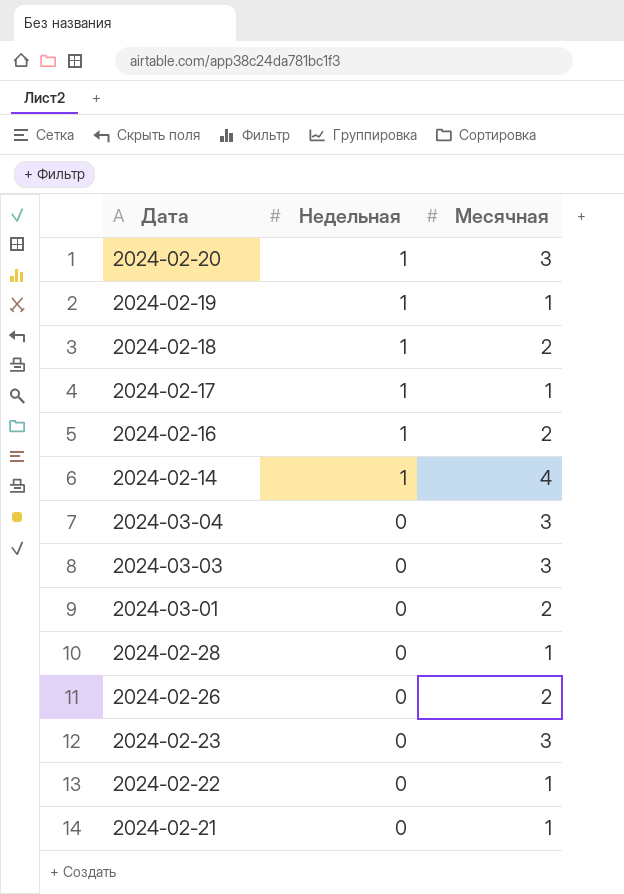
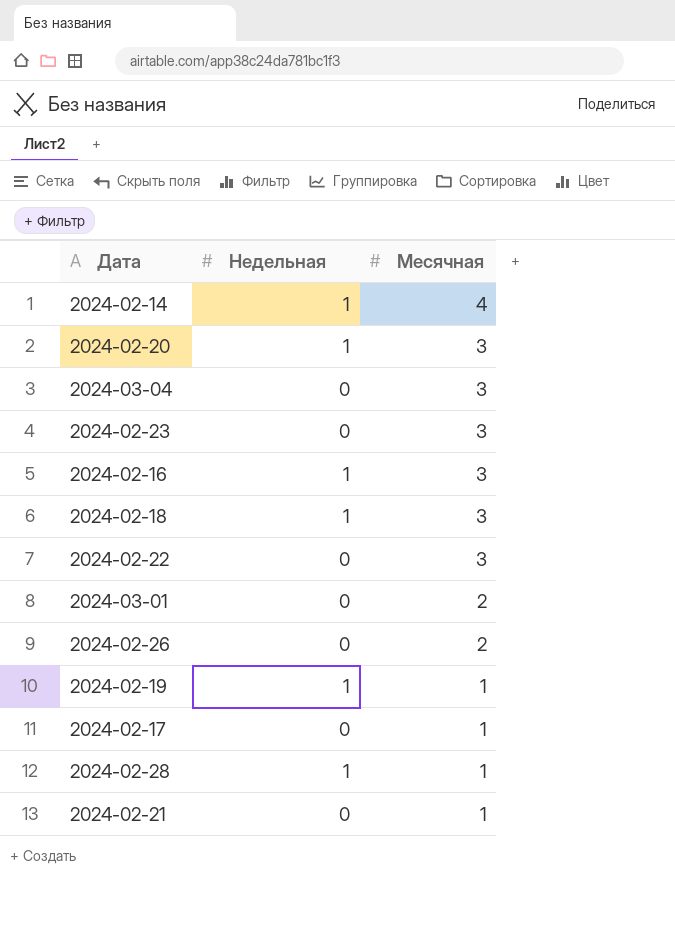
row order: Недельная descending -> Месячная descending
row 2024-03-03: 0 | 3 -> none
2024-02-16 | Месячная: 2 -> 3
2024-02-18 | Месячная: 2 -> 3
2024-02-22 | Месячная: 1 -> 3
2024-02-17 | Недельная: 1 -> 0
2024-02-28 | Недельная: 0 -> 1

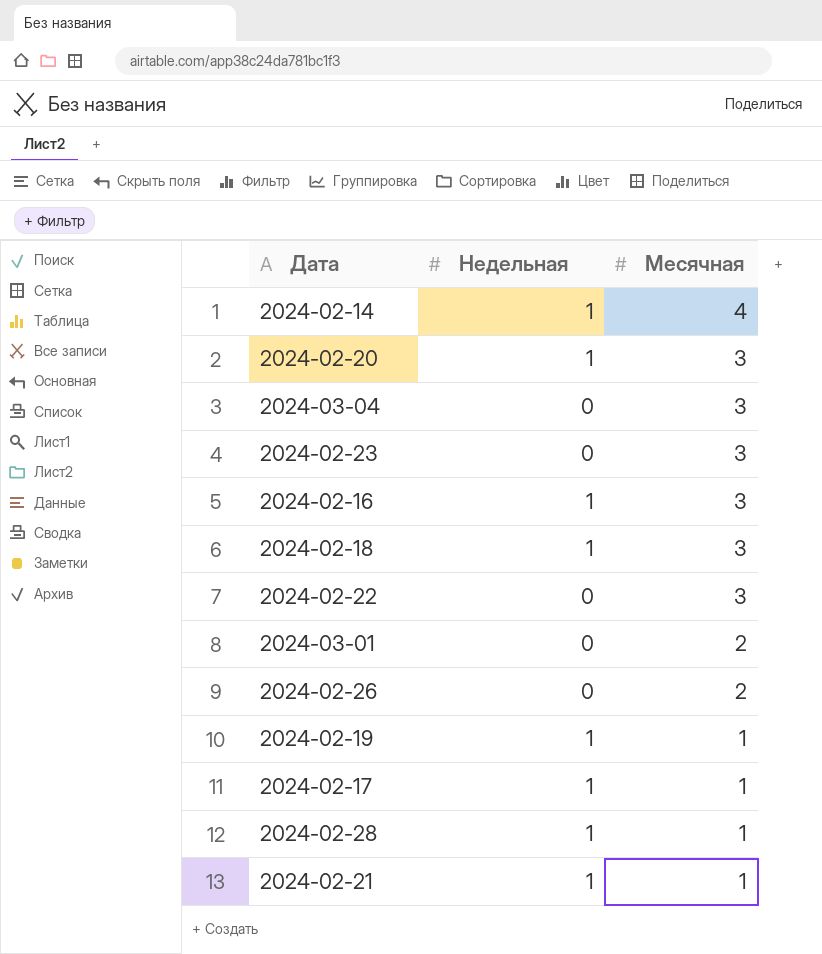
2024-02-17 | Недельная: 0 -> 1
2024-02-21 | Недельная: 0 -> 1

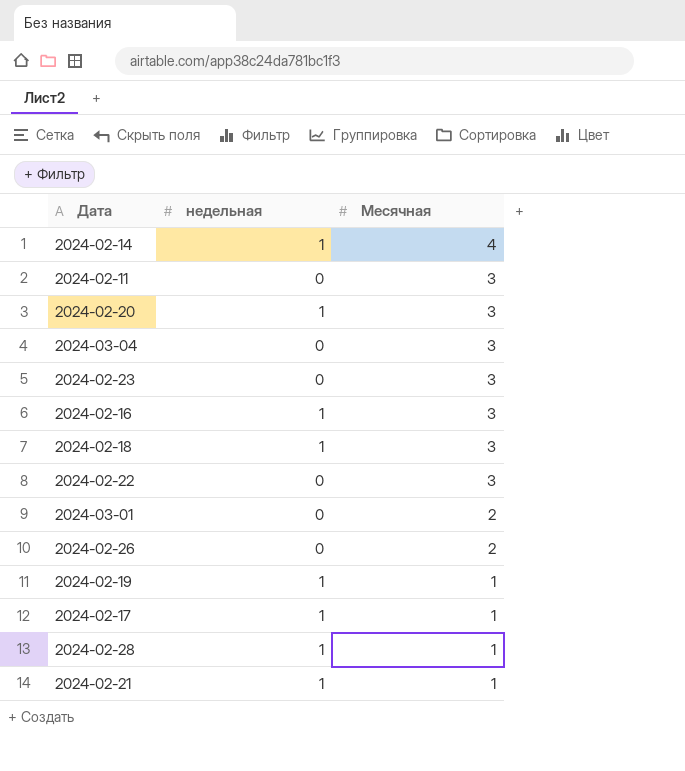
column name: Недельная -> недельная
row 2024-02-11: none -> 0 | 3

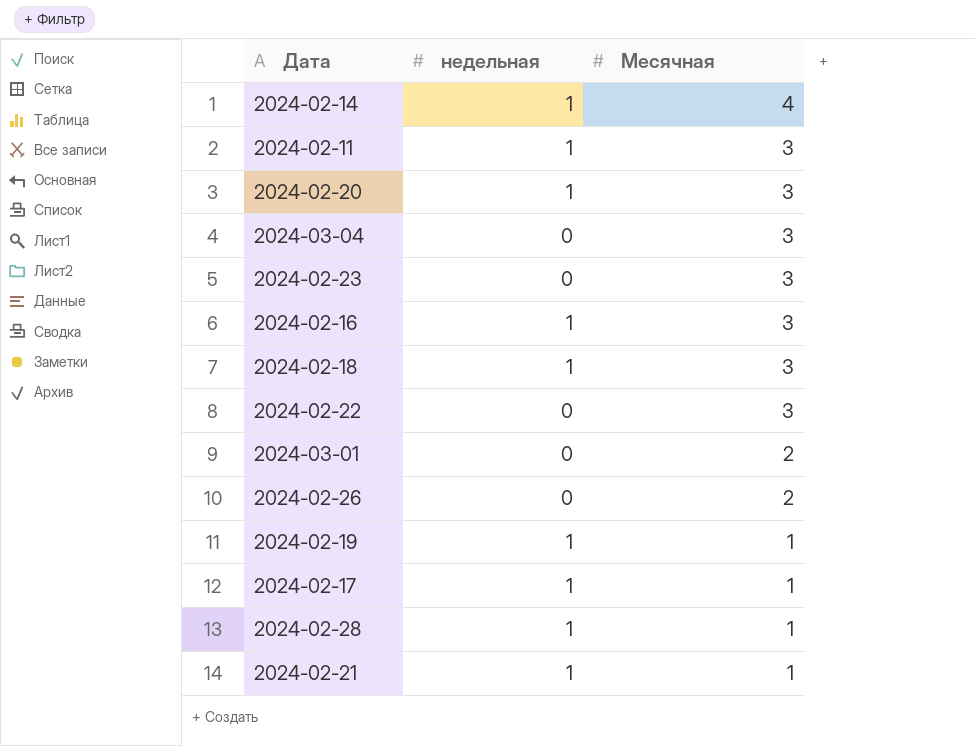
2024-02-11 | недельная: 0 -> 1

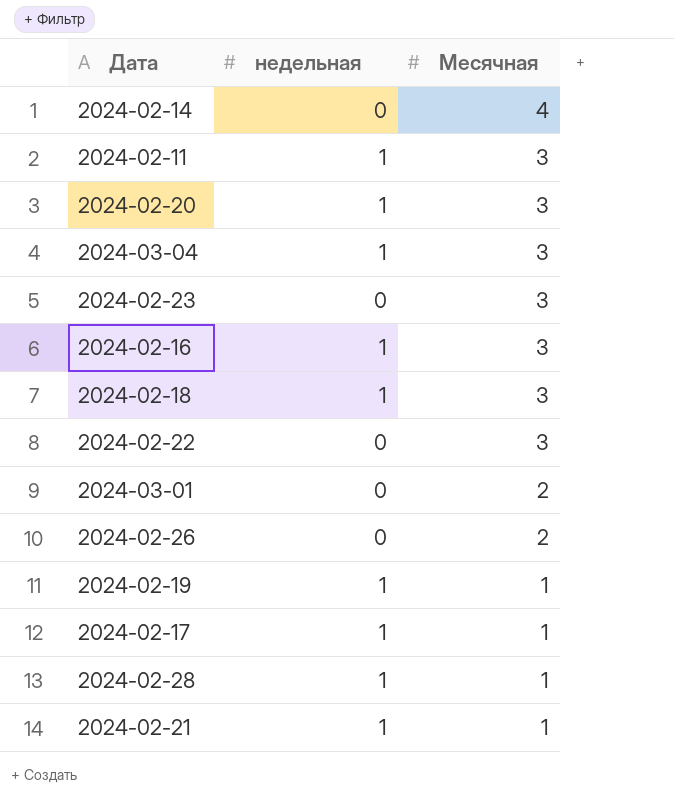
2024-02-14 | недельная: 1 -> 0
2024-03-04 | недельная: 0 -> 1

